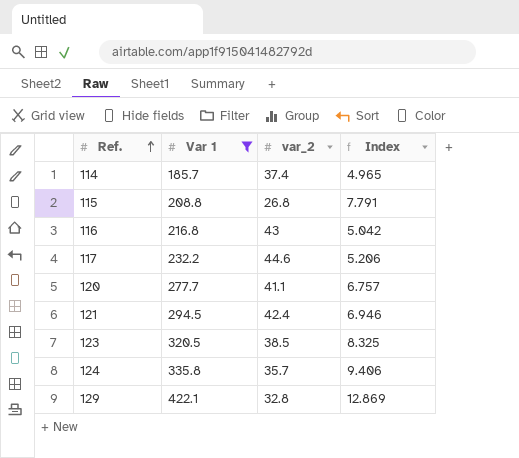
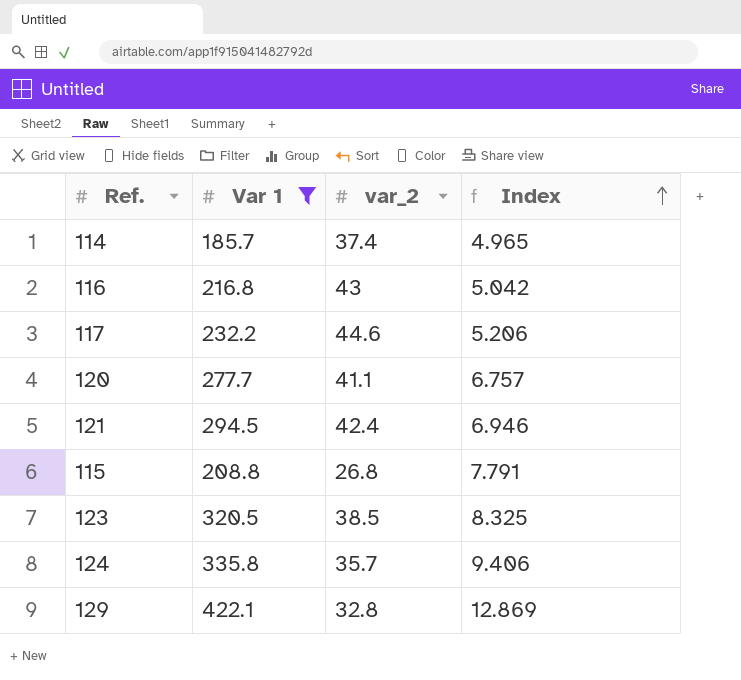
row order: Ref. ascending -> Index ascending

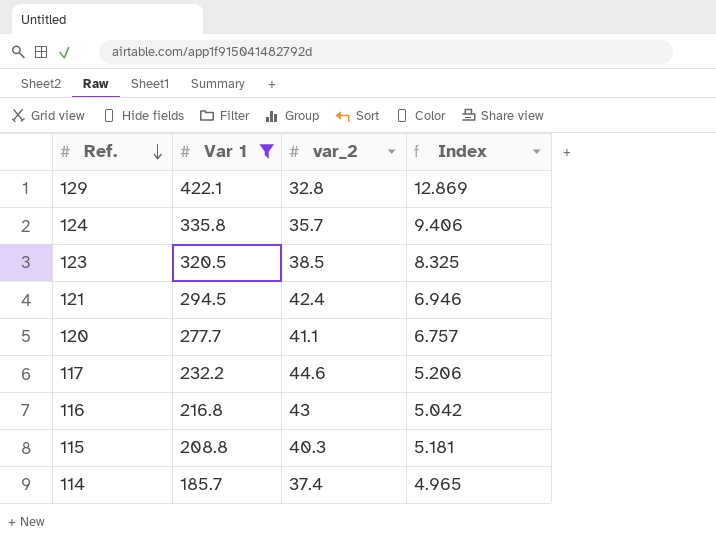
row order: Index ascending -> Ref. descending
115 | var_2: 26.8 -> 40.3
115 | Index: 7.791 -> 5.181

